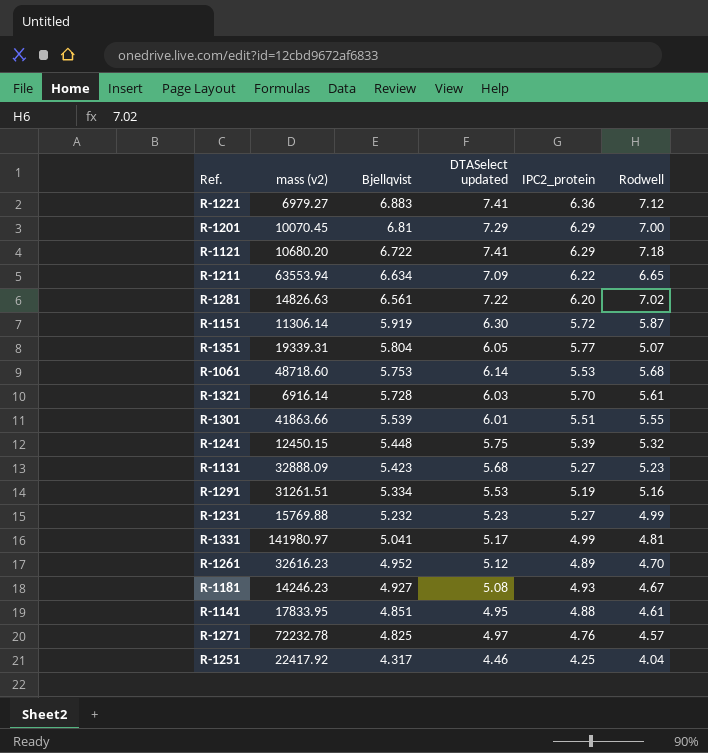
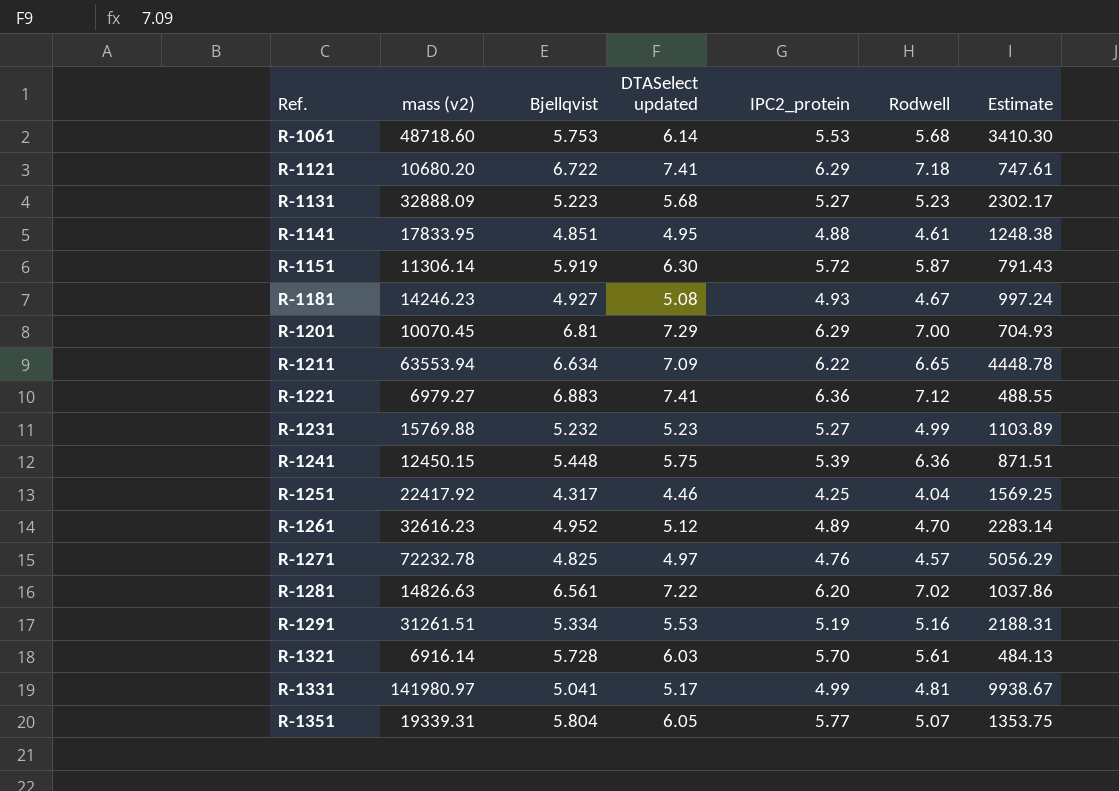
row order: Bjellqvist descending -> Ref. ascending
column Estimate | formula: none -> [mass (v2)] * 0.07
row R-1301: 41863.66 | 5.539 | 6.01 | 5.51 | 5.55 -> none
R-1131 | Bjellqvist: 5.423 -> 5.223
R-1241 | Rodwell: 5.32 -> 6.36

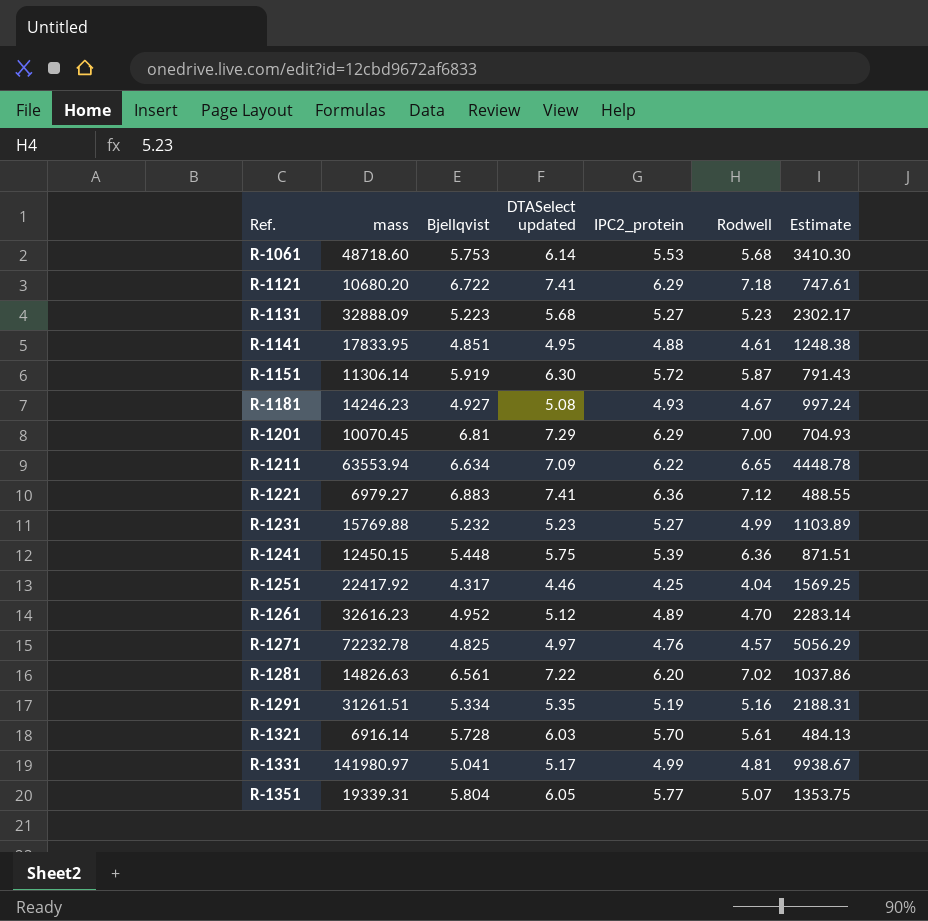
column name: mass (v2) -> mass
R-1291 | DTASelect updated: 5.53 -> 5.35

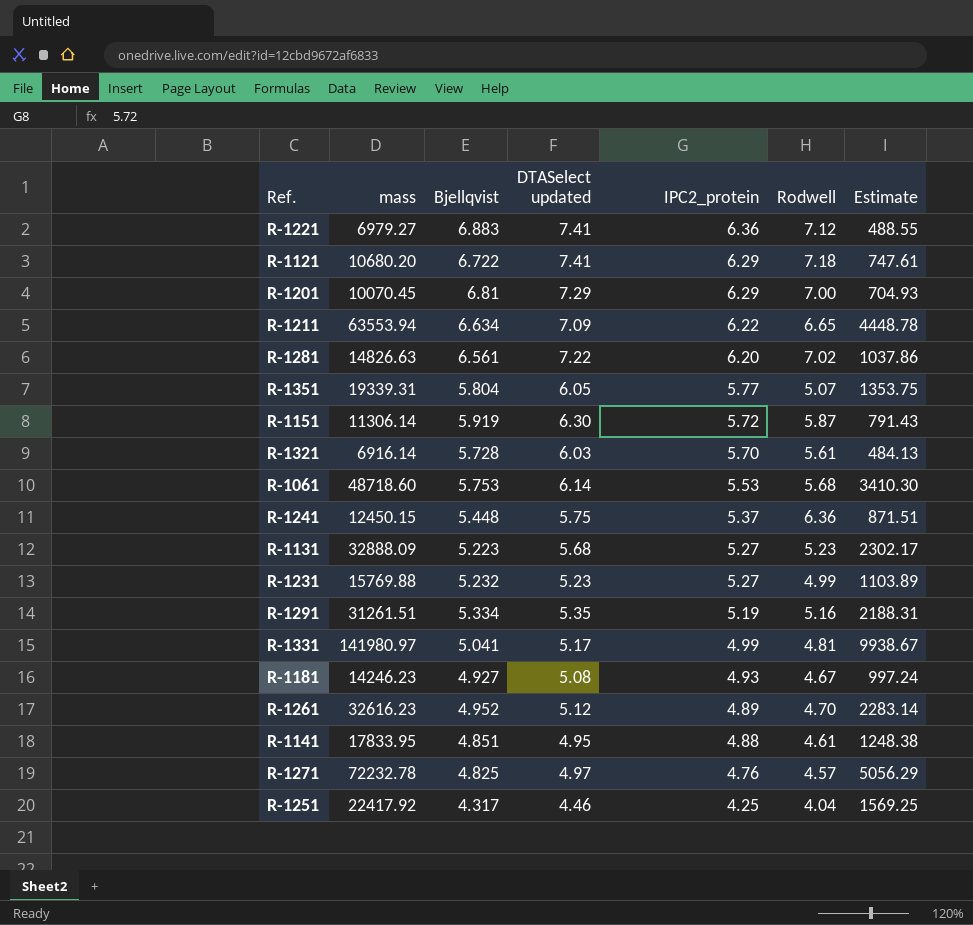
row order: Ref. ascending -> IPC2_protein descending
R-1241 | IPC2_protein: 5.39 -> 5.37

